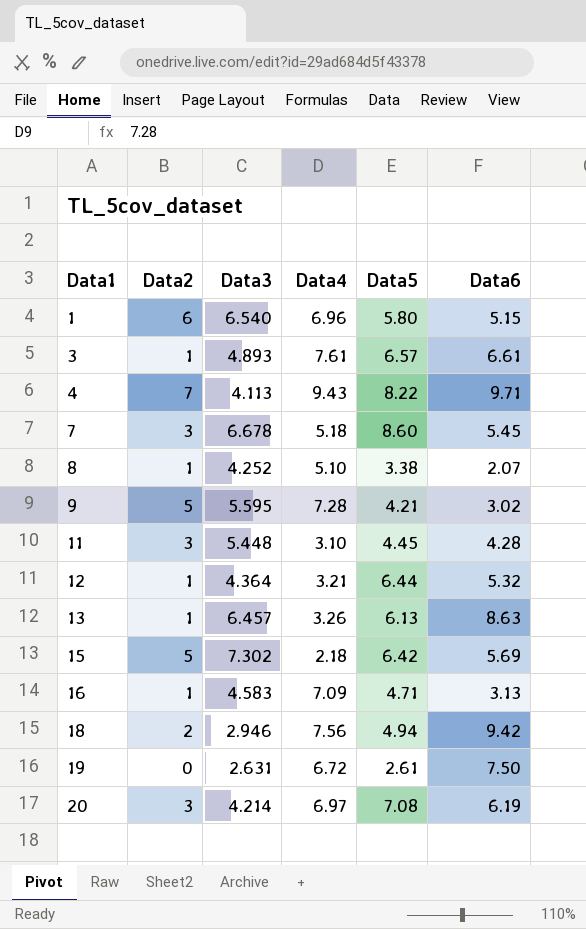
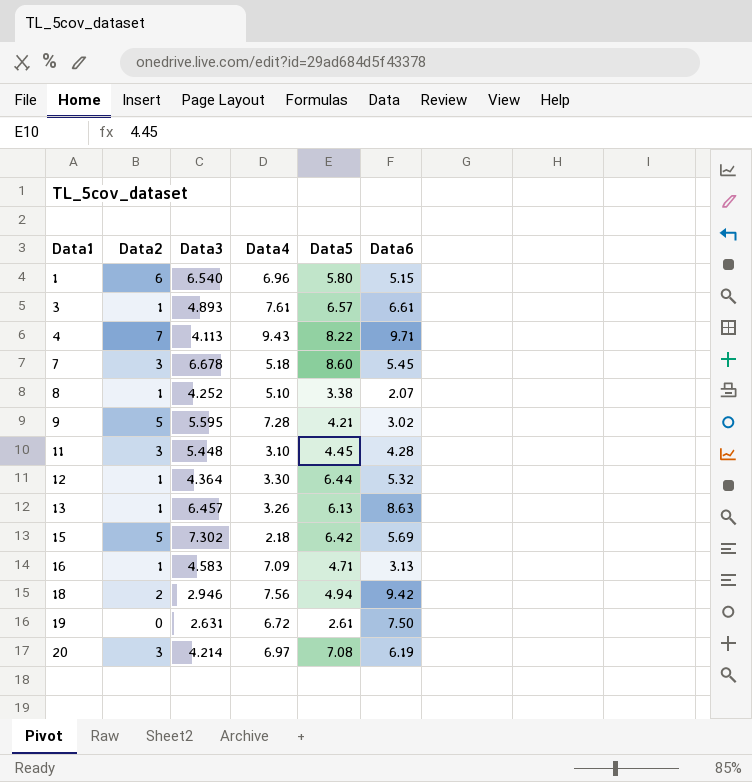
12 | Data4: 3.21 -> 3.30

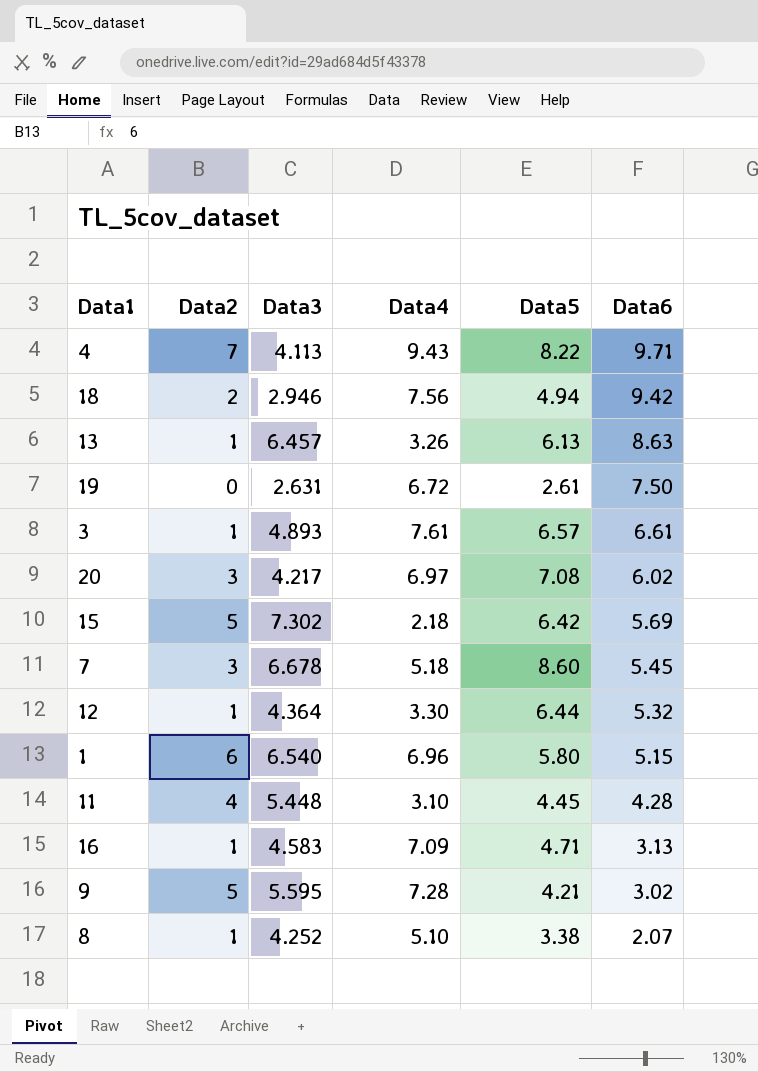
row order: Data1 ascending -> Data6 descending
20 | Data3: 4.214 -> 4.217
20 | Data6: 6.19 -> 6.02
11 | Data2: 3 -> 4

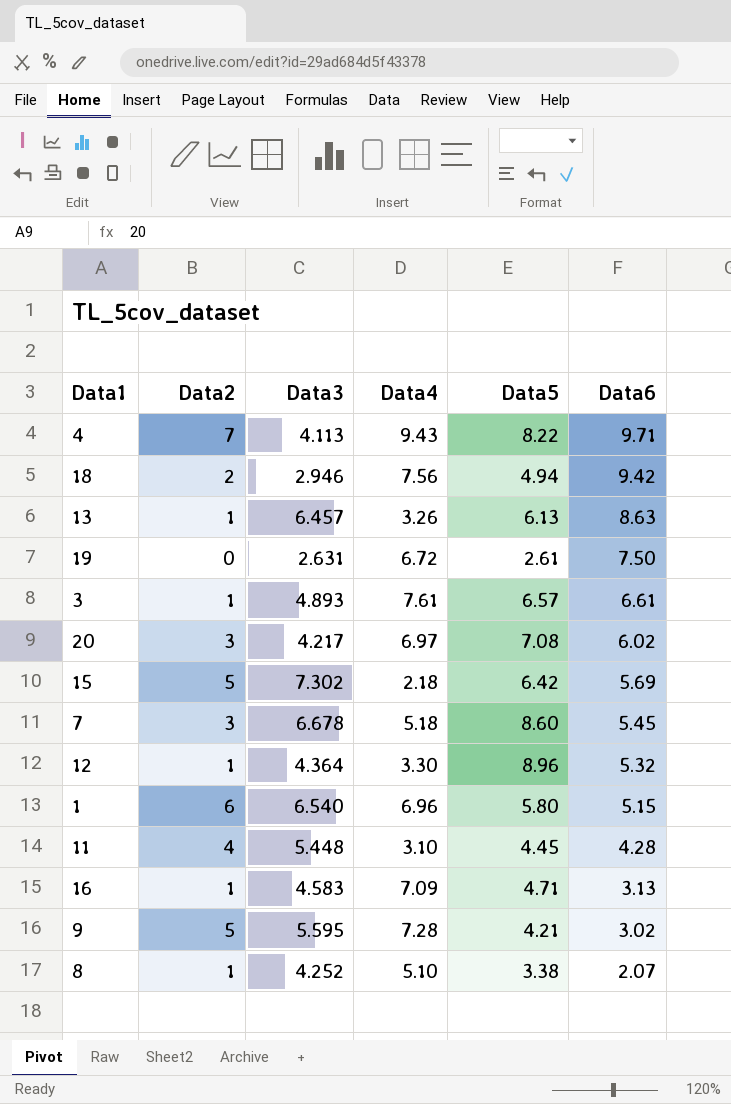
12 | Data5: 6.44 -> 8.96

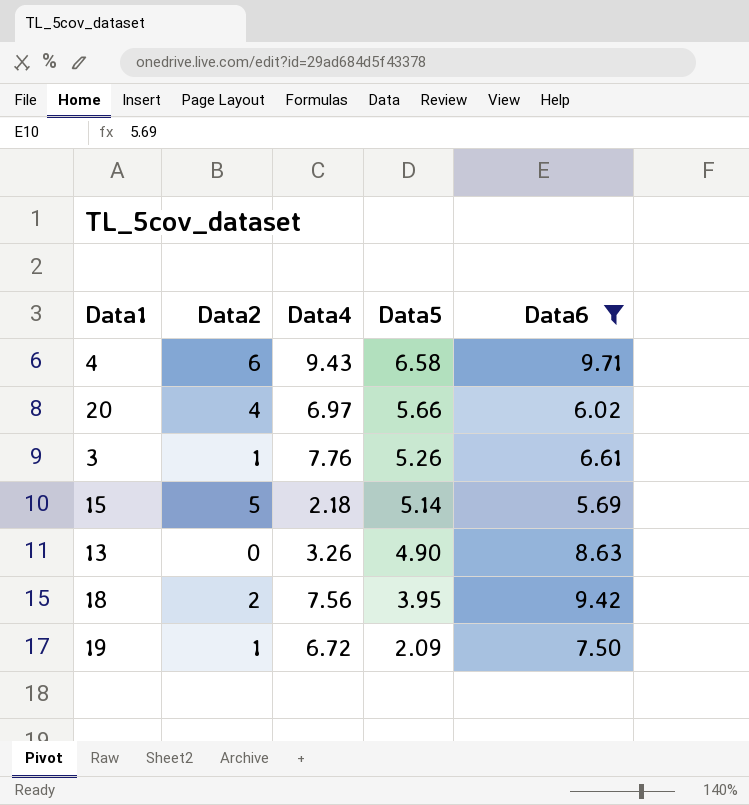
filter: none -> Data6 >= 5.69
row order: Data6 descending -> Data5 descending
column Data3 | position: 3 -> none
4 | Data2: 7 -> 6
4 | Data5: 8.22 -> 6.58
20 | Data2: 3 -> 4
20 | Data5: 7.08 -> 5.66
3 | Data4: 7.61 -> 7.76
3 | Data5: 6.57 -> 5.26
15 | Data5: 6.42 -> 5.14
13 | Data2: 1 -> 0
13 | Data5: 6.13 -> 4.90
18 | Data5: 4.94 -> 3.95
19 | Data2: 0 -> 1
19 | Data5: 2.61 -> 2.09

